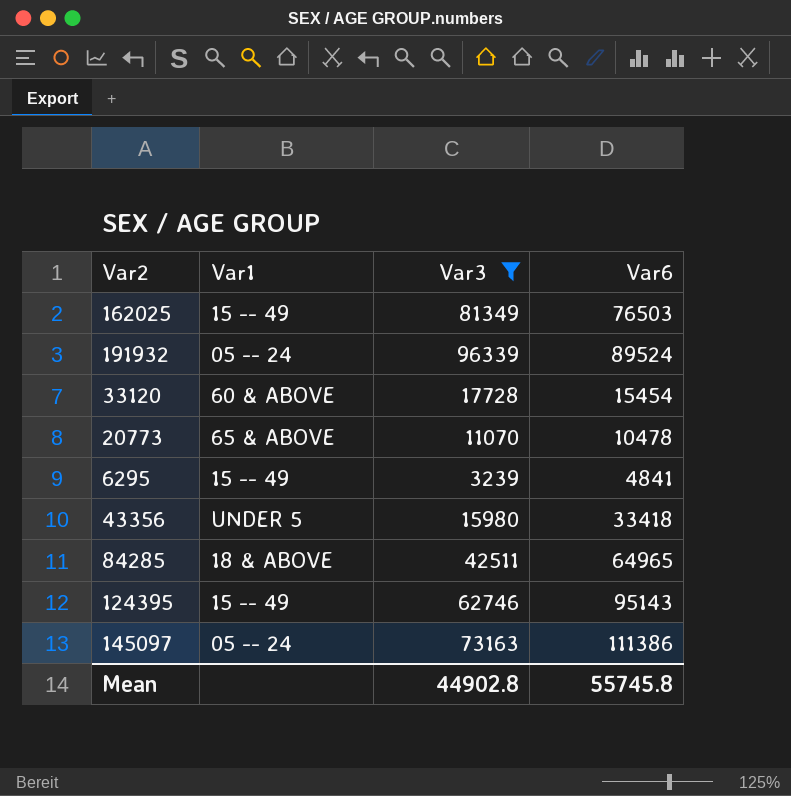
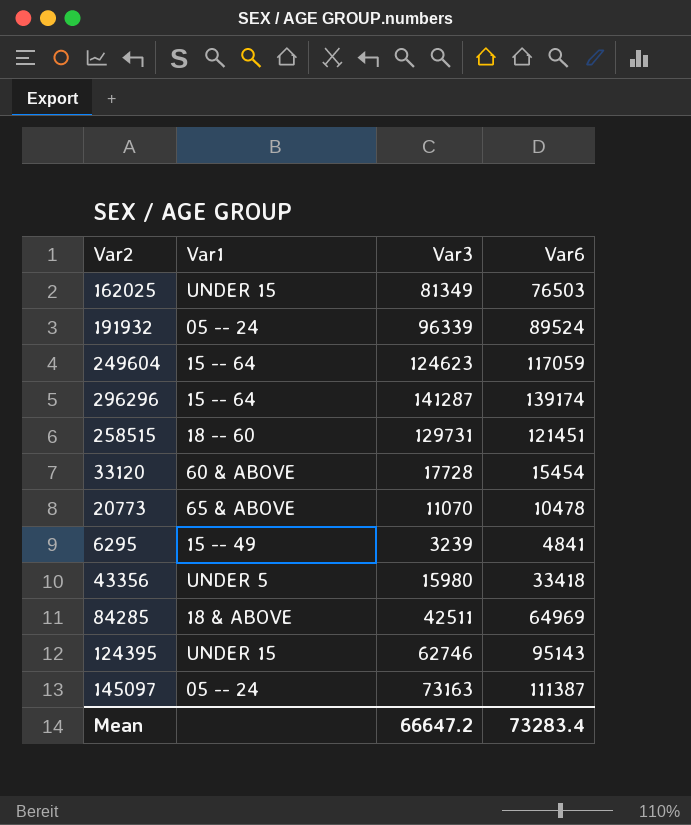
filter: Var3 <= 96339 -> none
162025 | Var1: 15 -- 49 -> UNDER 15
84285 | Var6: 64965 -> 64969
124395 | Var1: 15 -- 49 -> UNDER 15
145097 | Var6: 111386 -> 111387
Mean | Var3: 44902.8 -> 66647.2
Mean | Var6: 55745.8 -> 73283.4

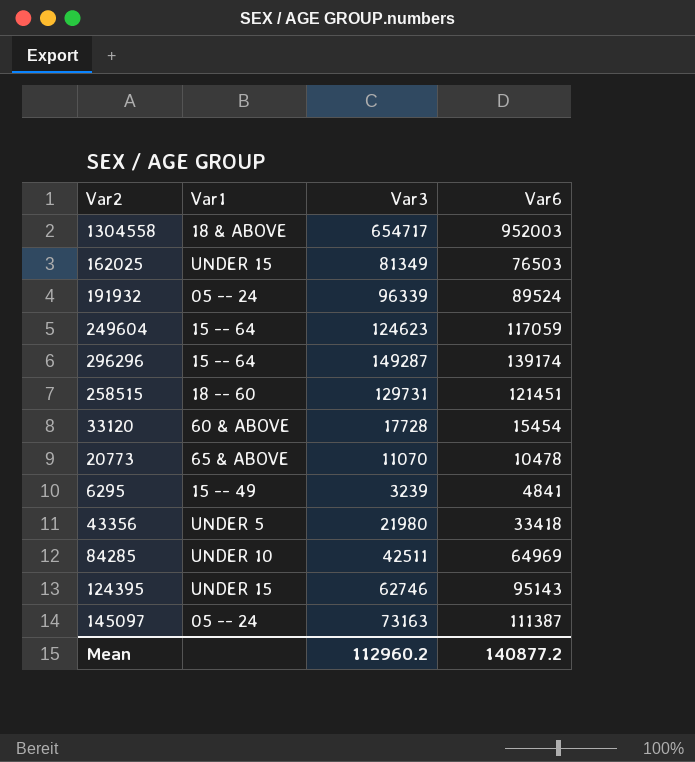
row 1304558: none -> 18 & ABOVE | 654717 | 952003
296296 | Var3: 141287 -> 149287
43356 | Var3: 15980 -> 21980
84285 | Var1: 18 & ABOVE -> UNDER 10
Mean | Var3: 66647.2 -> 112960.2
Mean | Var6: 73283.4 -> 140877.2

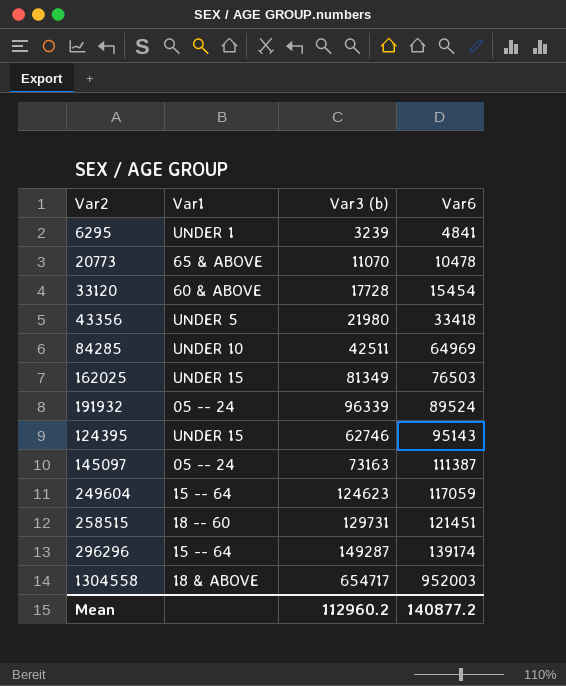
row order: none -> Var6 ascending
column name: Var3 -> Var3 (b)
6295 | Var1: 15 -- 49 -> UNDER 1

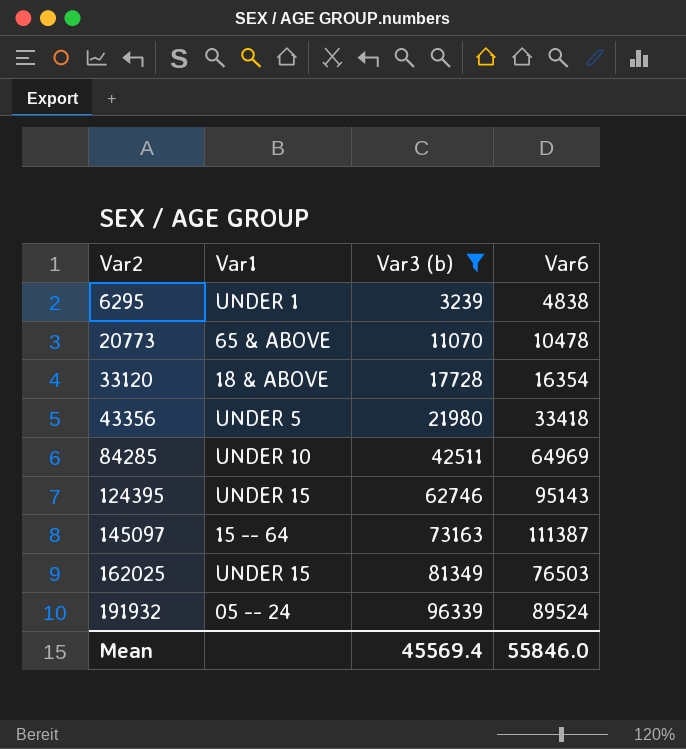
filter: none -> Var3 (b) <= 96339
row order: Var6 ascending -> Var2 ascending
6295 | Var6: 4841 -> 4838
33120 | Var1: 60 & ABOVE -> 18 & ABOVE
33120 | Var6: 15454 -> 16354
145097 | Var1: 05 -- 24 -> 15 -- 64
Mean | Var3 (b): 112960.2 -> 45569.4
Mean | Var6: 140877.2 -> 55846.0

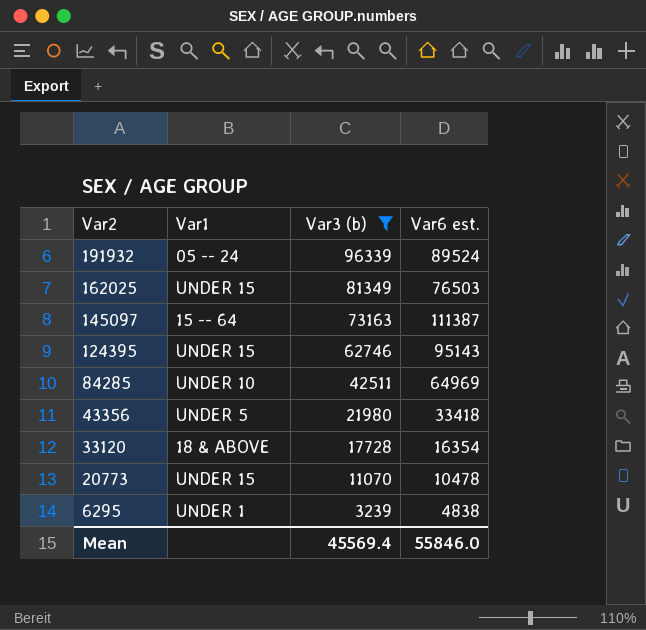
row order: Var2 ascending -> Var2 descending
column name: Var6 -> Var6 est.
20773 | Var1: 65 & ABOVE -> UNDER 15

